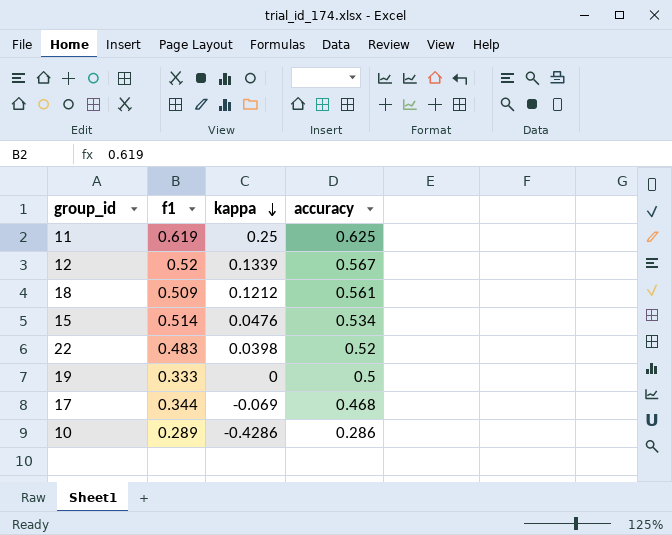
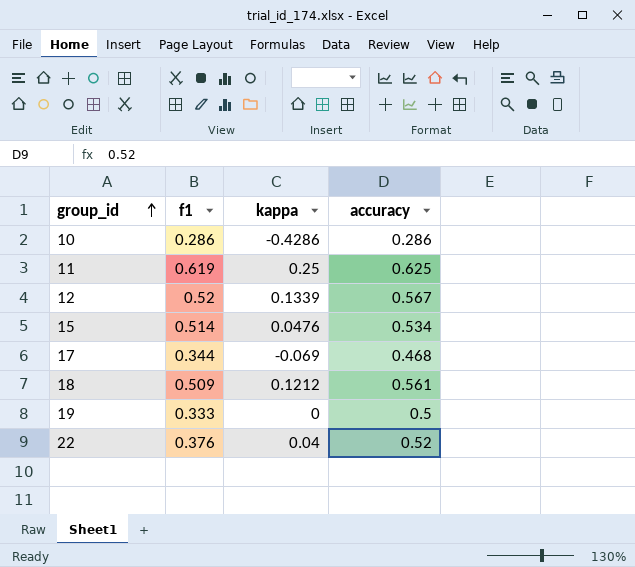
row order: kappa descending -> group_id ascending
10 | f1: 0.289 -> 0.286
22 | f1: 0.483 -> 0.376
22 | kappa: 0.0398 -> 0.04

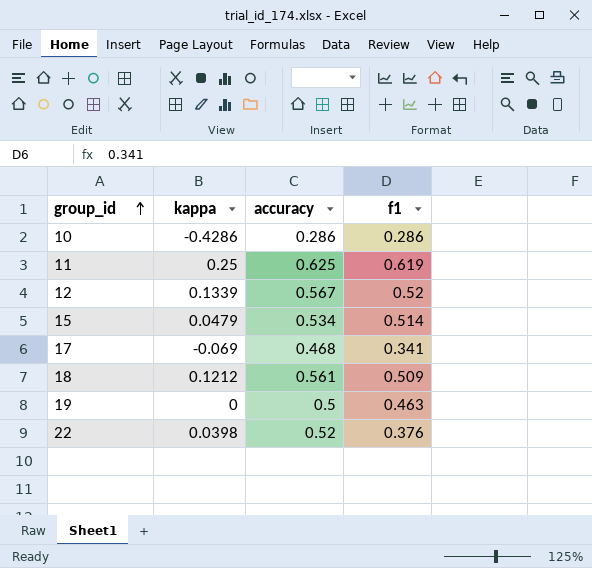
column f1 | position: 2 -> 4
15 | kappa: 0.0476 -> 0.0479
17 | f1: 0.344 -> 0.341
19 | f1: 0.333 -> 0.463
22 | kappa: 0.04 -> 0.0398

